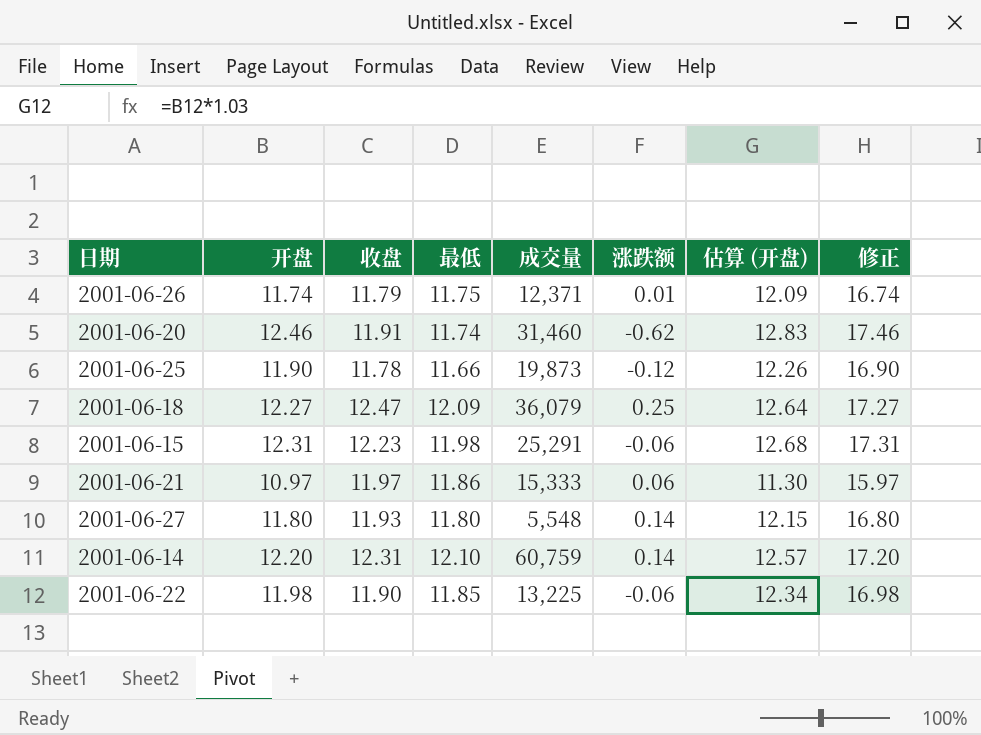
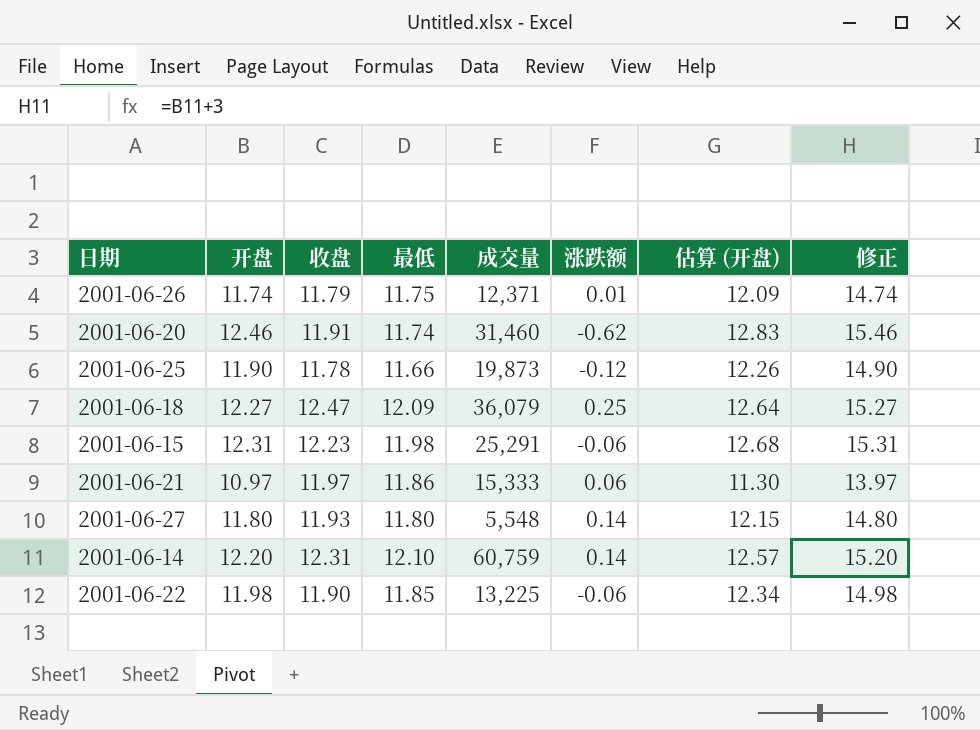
column 修正 | formula: [开盘] + 5 -> [开盘] + 3

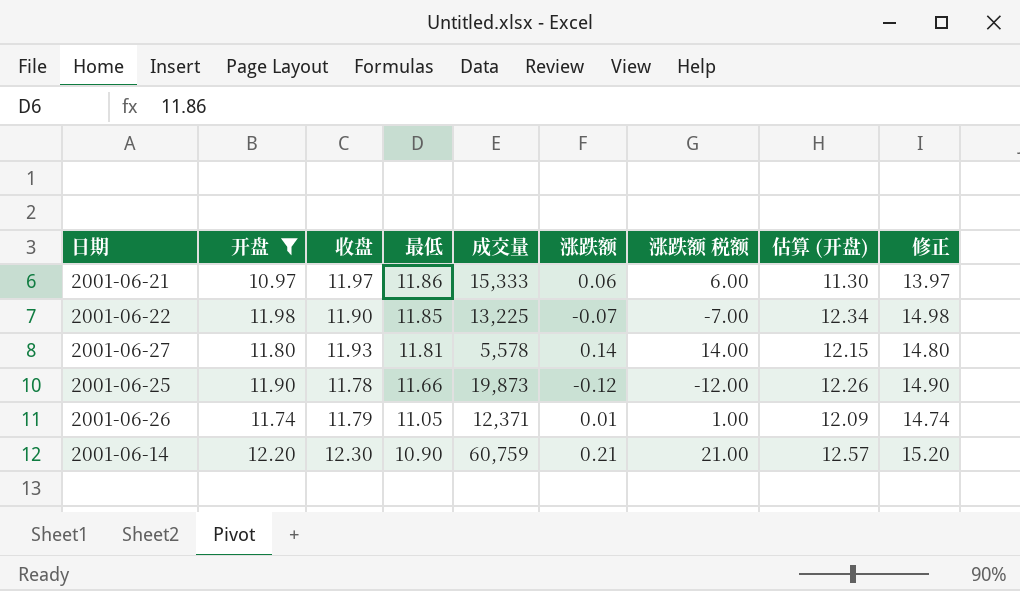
filter: none -> 开盘 <= 12.20
row order: none -> 最低 descending
column 涨跌额 税额 | formula: none -> [涨跌额] * 100
2001-06-22 | 涨跌额: -0.06 -> -0.07
2001-06-27 | 最低: 11.80 -> 11.81
2001-06-27 | 成交量: 5,548 -> 5,578
2001-06-26 | 最低: 11.75 -> 11.05
2001-06-14 | 收盘: 12.31 -> 12.30
2001-06-14 | 最低: 12.10 -> 10.90
2001-06-14 | 涨跌额: 0.14 -> 0.21

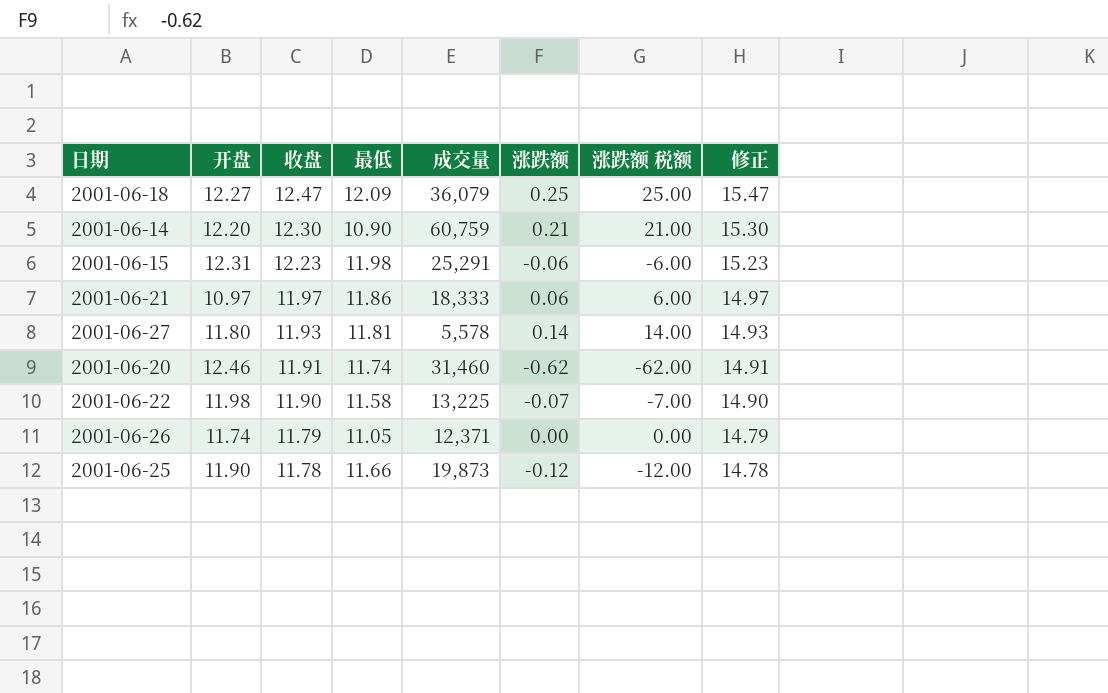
filter: 开盘 <= 12.20 -> none
row order: 最低 descending -> 收盘 descending
column 估算 (开盘) | formula: [开盘] * 1.03 -> none
column 修正 | formula: [开盘] + 3 -> [收盘] + 3
2001-06-21 | 成交量: 15,333 -> 18,333
2001-06-22 | 最低: 11.85 -> 11.58
2001-06-26 | 涨跌额: 0.01 -> 0.00
2001-06-26 | 涨跌额 税额: 1.00 -> 0.00

